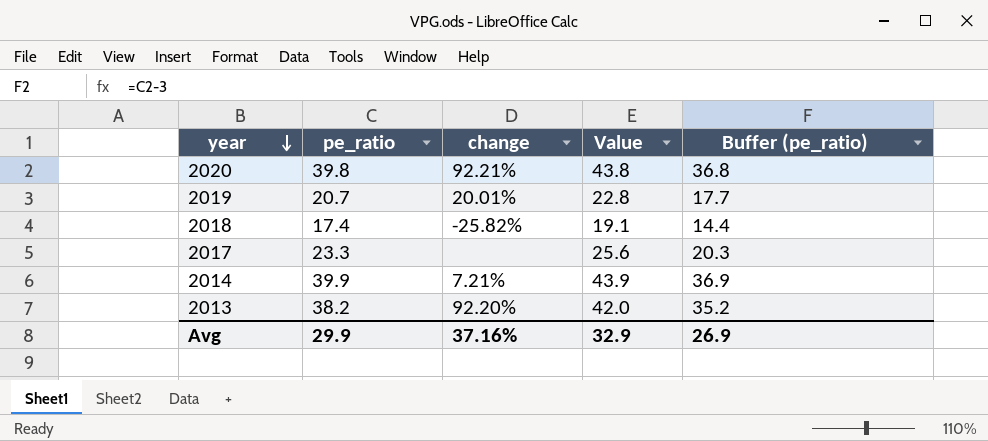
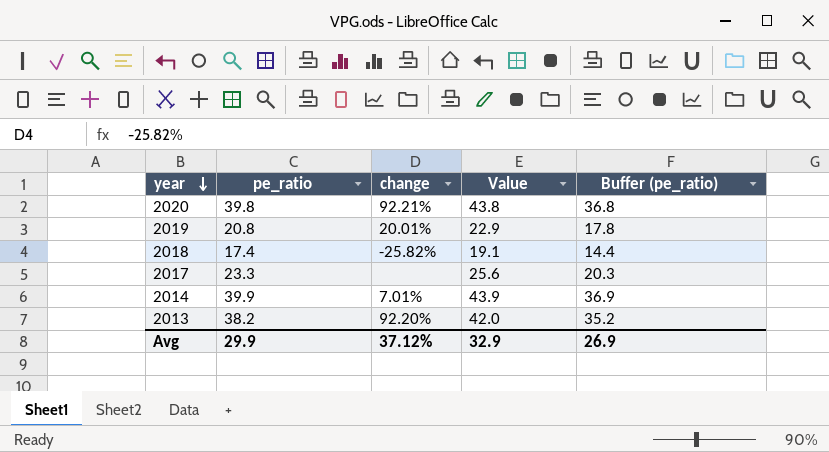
2019 | pe_ratio: 20.7 -> 20.8
2019 | Value: 22.8 -> 22.9
2019 | Buffer (pe_ratio): 17.7 -> 17.8
2014 | change: 7.21% -> 7.01%
Avg | change: 37.16% -> 37.12%

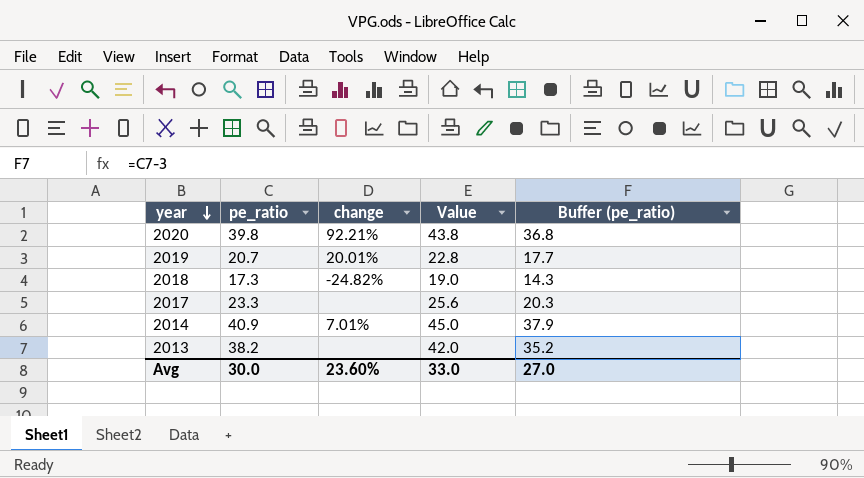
2019 | pe_ratio: 20.8 -> 20.7
2019 | Value: 22.9 -> 22.8
2019 | Buffer (pe_ratio): 17.8 -> 17.7
2018 | pe_ratio: 17.4 -> 17.3
2018 | change: -25.82% -> -24.82%
2018 | Value: 19.1 -> 19.0
2018 | Buffer (pe_ratio): 14.4 -> 14.3
2014 | pe_ratio: 39.9 -> 40.9
2014 | Value: 43.9 -> 45.0
2014 | Buffer (pe_ratio): 36.9 -> 37.9
2013 | change: 92.20% -> none
Avg | pe_ratio: 29.9 -> 30.0
Avg | change: 37.12% -> 23.60%
Avg | Value: 32.9 -> 33.0
Avg | Buffer (pe_ratio): 26.9 -> 27.0

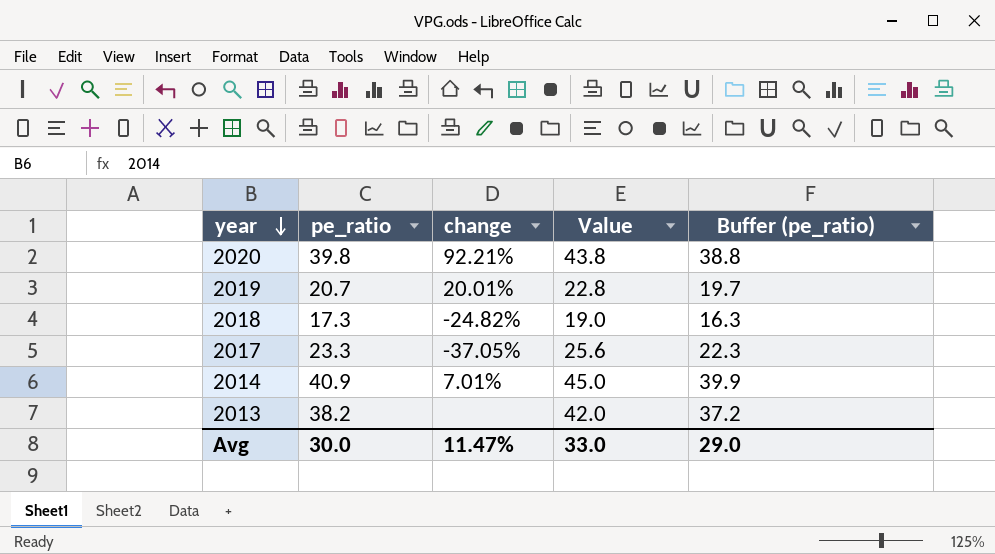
column Buffer (pe_ratio) | formula: [pe_ratio] - 3 -> [pe_ratio] - 1
2017 | change: none -> -37.05%
Avg | change: 23.60% -> 11.47%
Avg | Buffer (pe_ratio): 27.0 -> 29.0

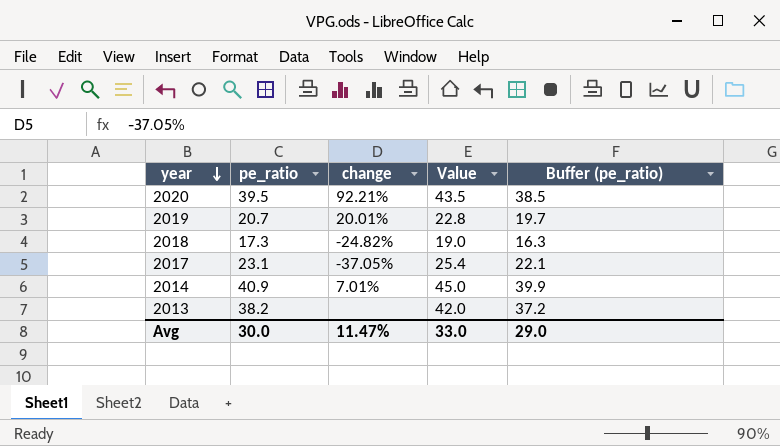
2020 | pe_ratio: 39.8 -> 39.5
2020 | Value: 43.8 -> 43.5
2020 | Buffer (pe_ratio): 38.8 -> 38.5
2017 | pe_ratio: 23.3 -> 23.1
2017 | Value: 25.6 -> 25.4
2017 | Buffer (pe_ratio): 22.3 -> 22.1

